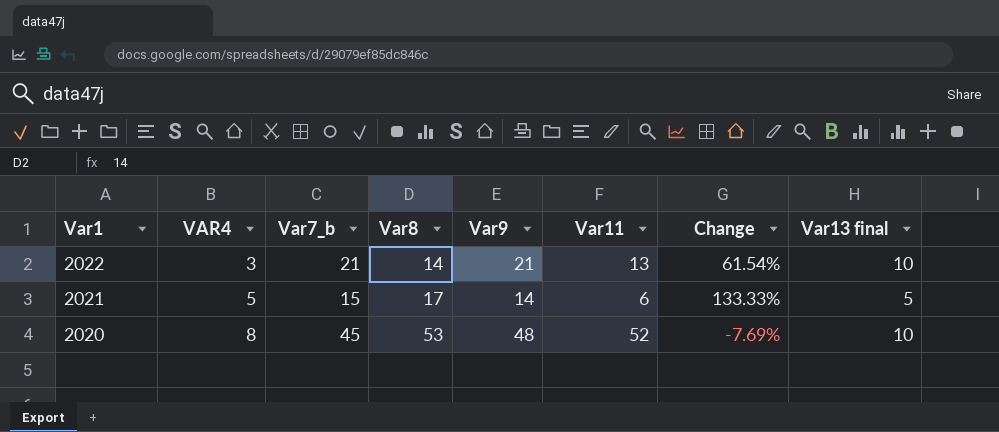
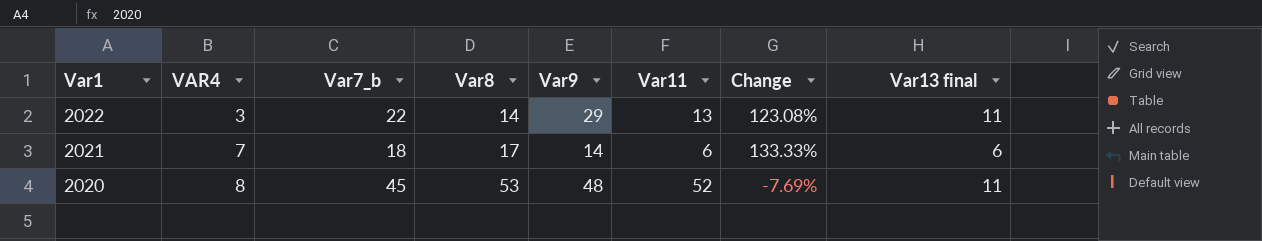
2022 | Var7_b: 21 -> 22
2022 | Var9: 21 -> 29
2022 | Change: 61.54% -> 123.08%
2022 | Var13 final: 10 -> 11
2021 | VAR4: 5 -> 7
2021 | Var7_b: 15 -> 18
2021 | Var13 final: 5 -> 6
2020 | Var13 final: 10 -> 11

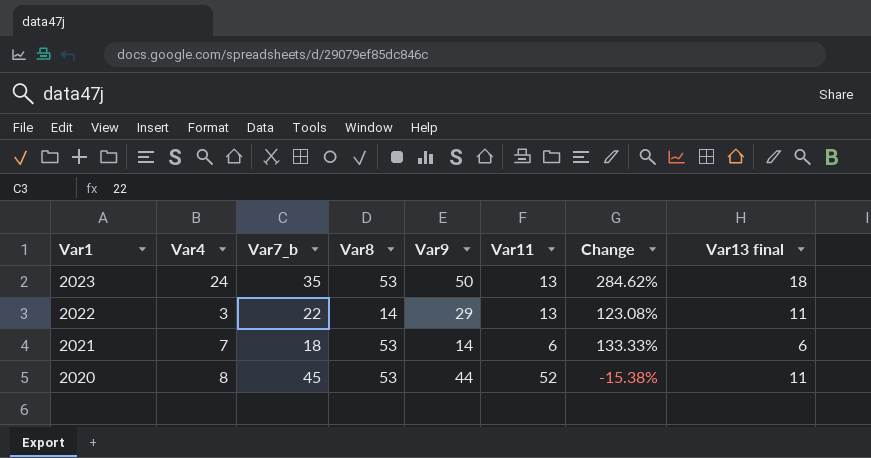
column name: VAR4 -> Var4
row 2023: none -> 24 | 35 | 53 | 50 | 13 | 284.62% | 18
2021 | Var8: 17 -> 53
2020 | Var9: 48 -> 44
2020 | Change: -7.69% -> -15.38%

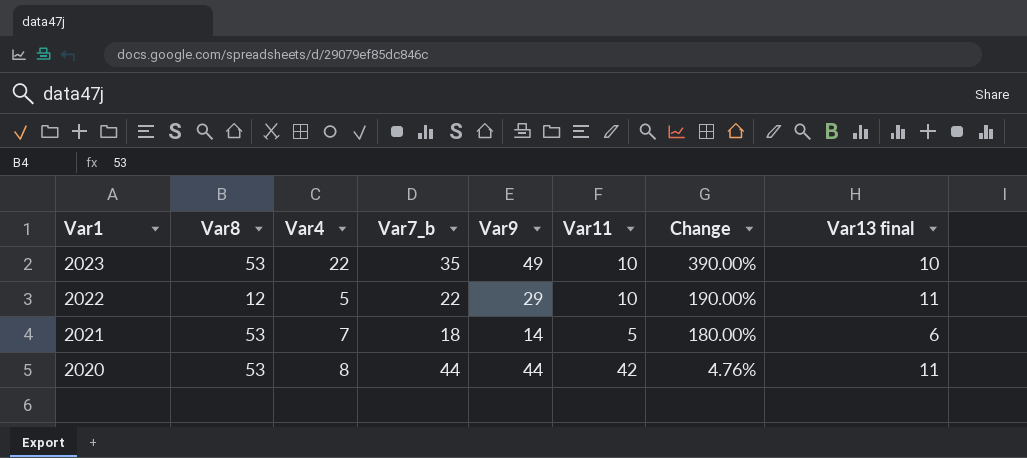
column Var8 | position: 4 -> 2
2023 | Var4: 24 -> 22
2023 | Var9: 50 -> 49
2023 | Var11: 13 -> 10
2023 | Change: 284.62% -> 390.00%
2023 | Var13 final: 18 -> 10
2022 | Var8: 14 -> 12
2022 | Var4: 3 -> 5
2022 | Var11: 13 -> 10
2022 | Change: 123.08% -> 190.00%
2021 | Var11: 6 -> 5
2021 | Change: 133.33% -> 180.00%
2020 | Var7_b: 45 -> 44
2020 | Var11: 52 -> 42
2020 | Change: -15.38% -> 4.76%

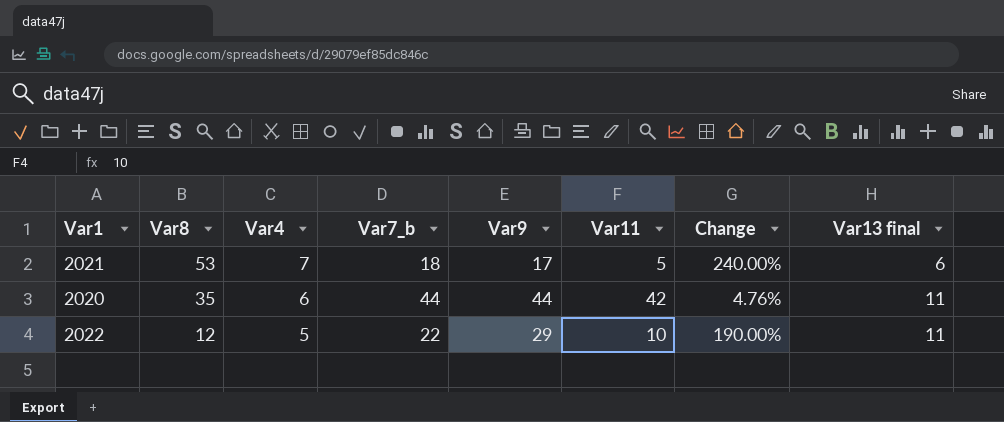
row order: Var1 descending -> Var8 descending
row 2023: 53 | 22 | 35 | 49 | 10 | 390.00% | 10 -> none
2021 | Var9: 14 -> 17
2021 | Change: 180.00% -> 240.00%
2020 | Var8: 53 -> 35
2020 | Var4: 8 -> 6

